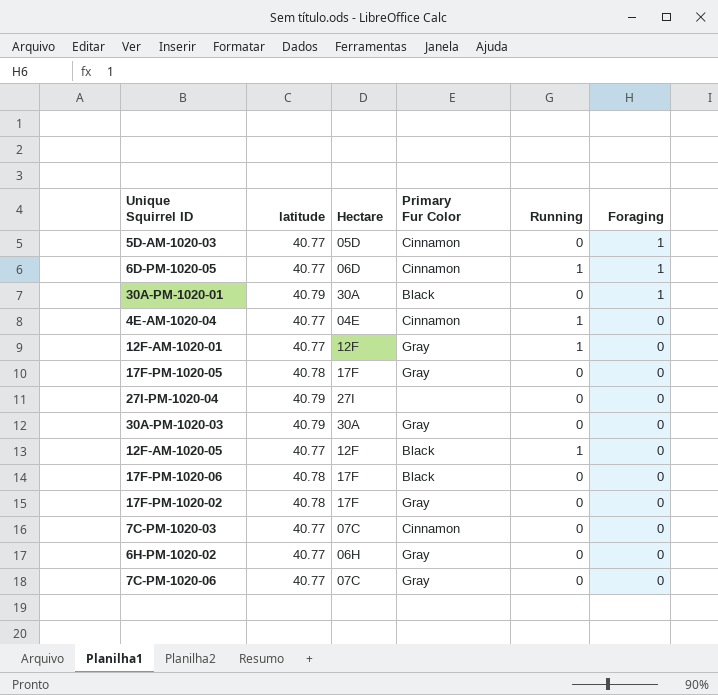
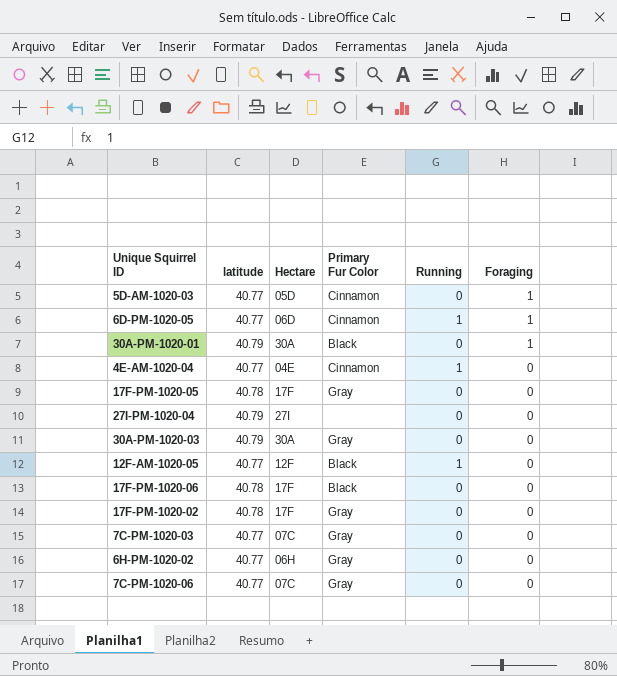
row 12F-AM-1020-01: 40.77 | 12F | Gray | 1 | 0 -> none
7C-PM-1020-03 | Primary Fur Color: Cinnamon -> Gray

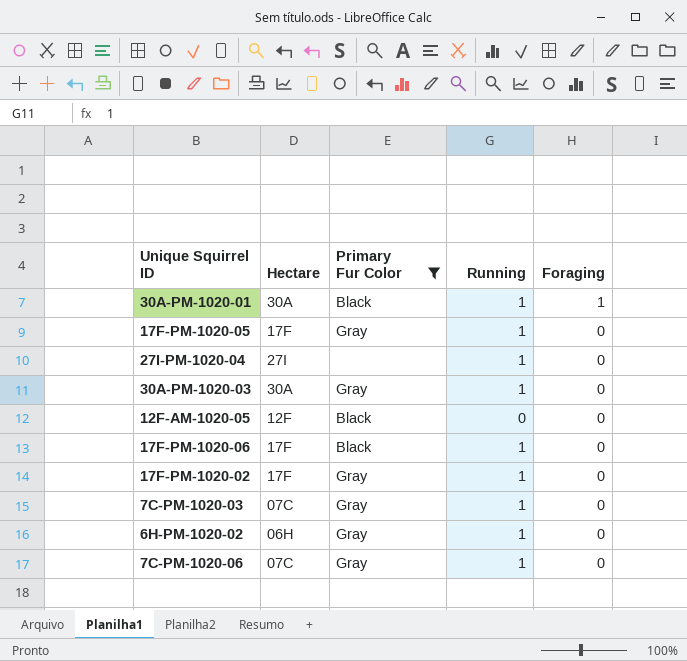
filter: none -> Primary Fur Color != Cinnamon
column latitude | position: 2 -> none
30A-PM-1020-01 | Running: 0 -> 1
17F-PM-1020-05 | Running: 0 -> 1
27I-PM-1020-04 | Running: 0 -> 1
30A-PM-1020-03 | Running: 0 -> 1
12F-AM-1020-05 | Running: 1 -> 0
17F-PM-1020-06 | Running: 0 -> 1
17F-PM-1020-02 | Running: 0 -> 1
7C-PM-1020-03 | Running: 0 -> 1
6H-PM-1020-02 | Running: 0 -> 1
7C-PM-1020-06 | Running: 0 -> 1

